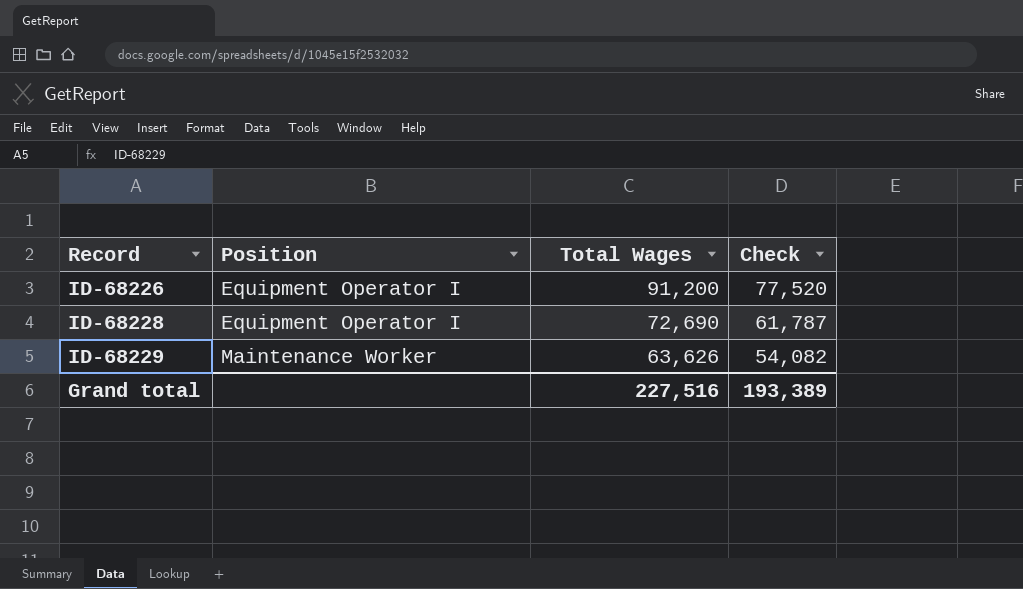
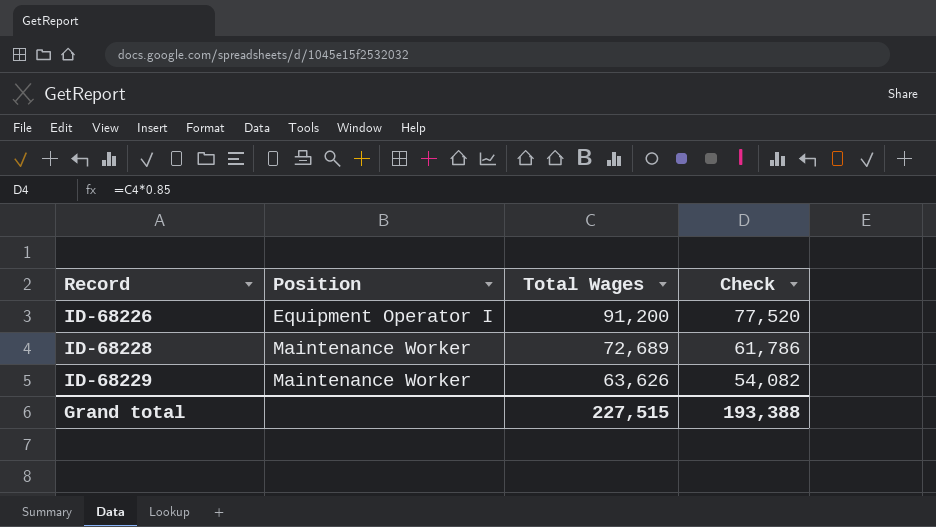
ID-68228 | Position: Equipment Operator I -> Maintenance Worker
ID-68228 | Total Wages: 72,690 -> 72,689
ID-68228 | Check: 61,787 -> 61,786
Grand total | Total Wages: 227,516 -> 227,515
Grand total | Check: 193,389 -> 193,388

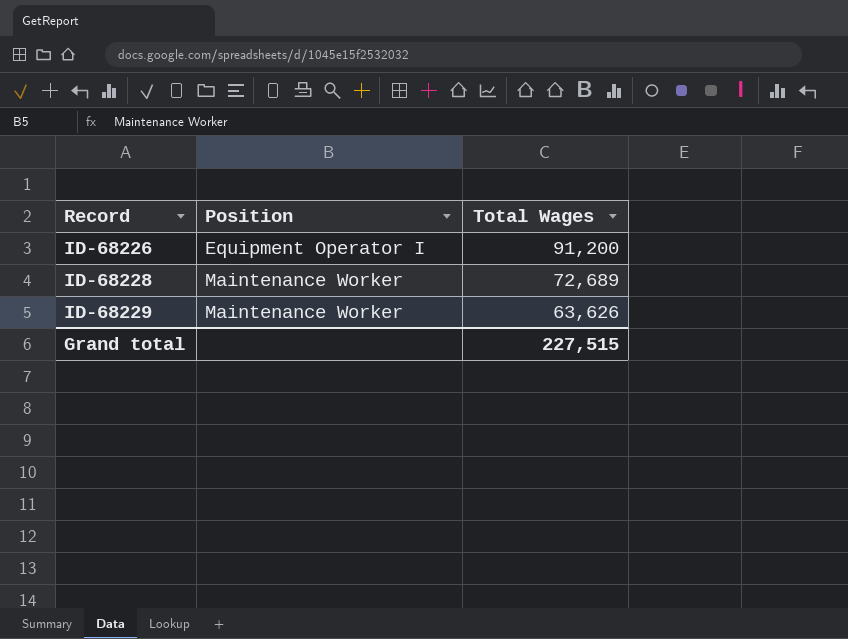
column Check | formula: [Total Wages] * 0.85 -> none

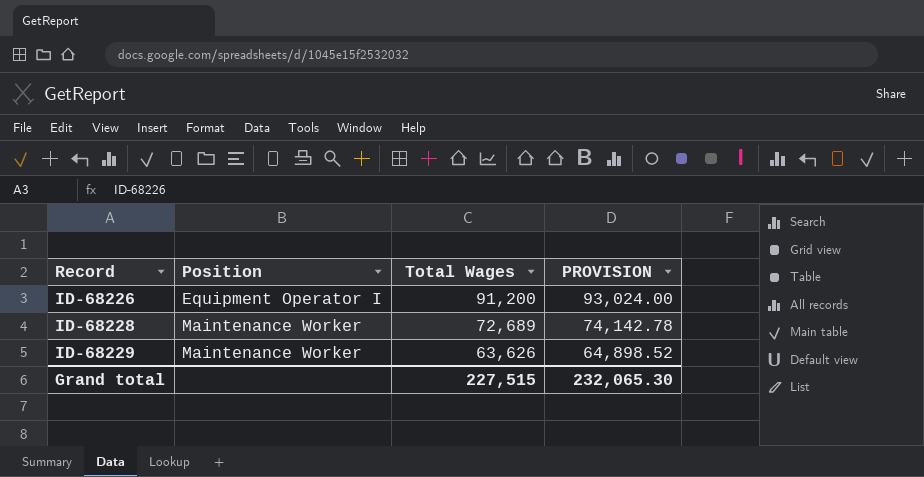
column PROVISION | formula: none -> [Total Wages] * 1.02

